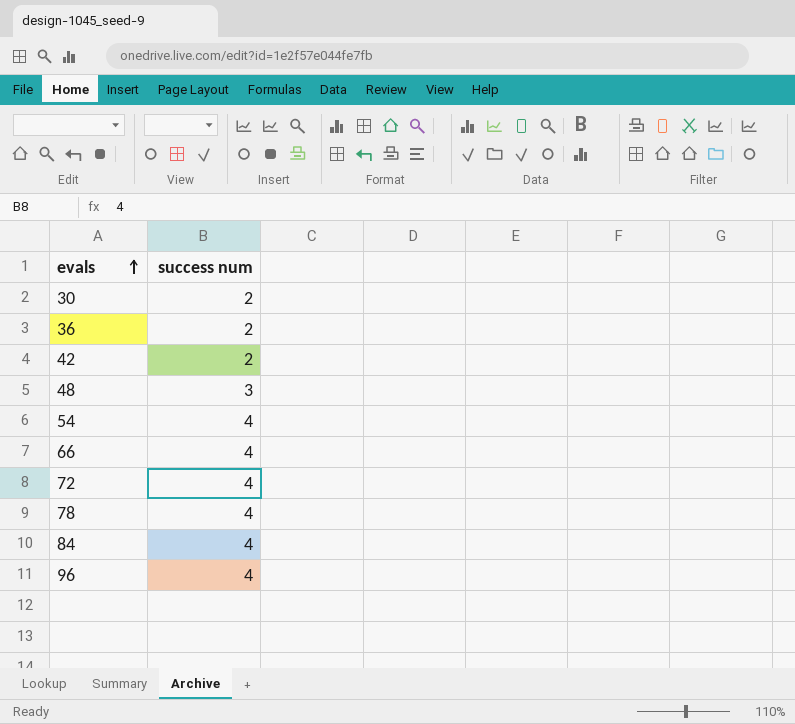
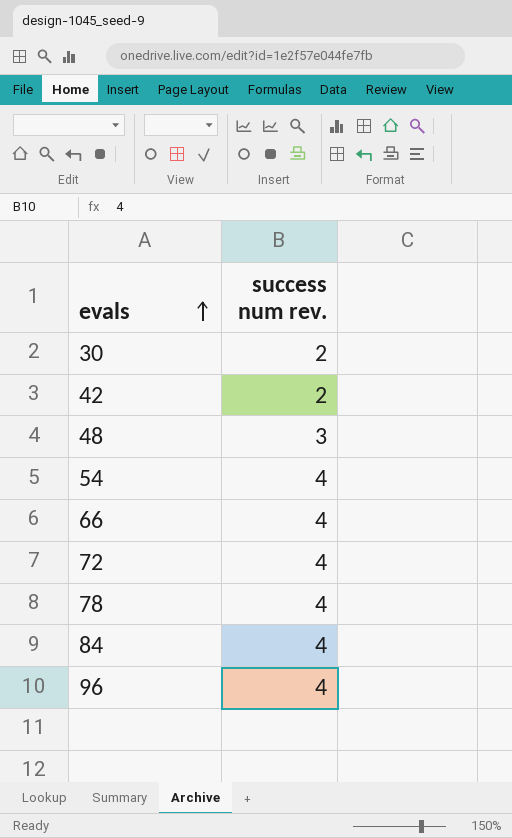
column name: success num -> success num rev.
row 36: 2 -> none

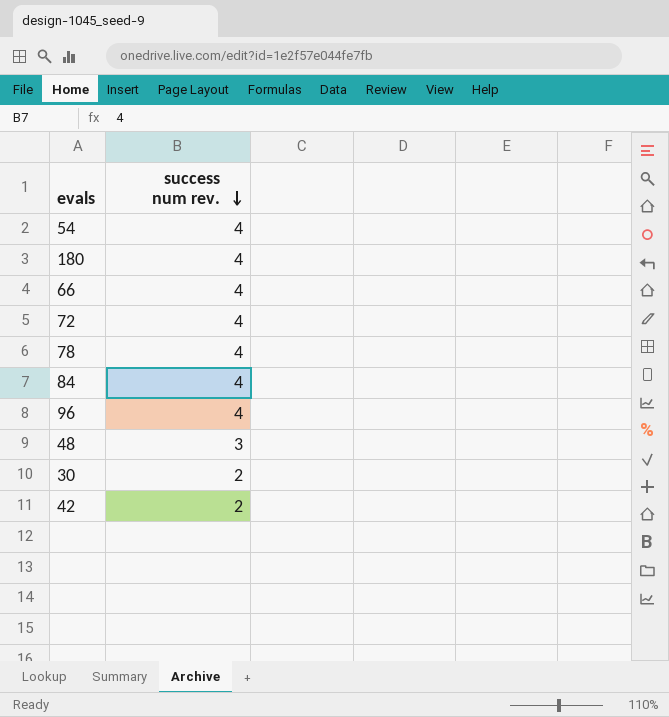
row order: evals ascending -> success num rev. descending
row 180: none -> 4

